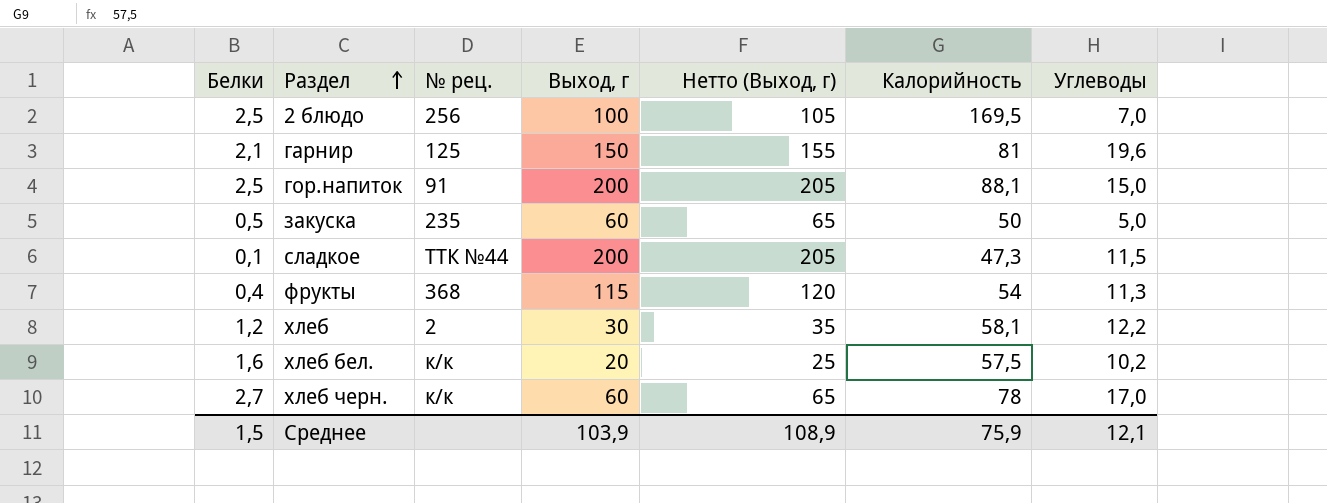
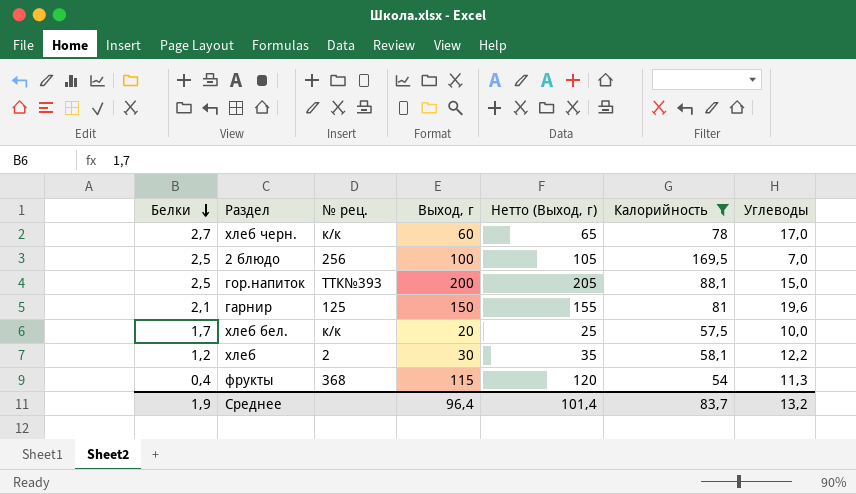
filter: none -> Калорийность >= 54
row order: Раздел ascending -> Белки descending
гор.напиток | № рец.: 91 -> ТТК№393
хлеб бел. | Белки: 1,6 -> 1,7
хлеб бел. | Углеводы: 10,2 -> 10,0
Среднее | Белки: 1,5 -> 1,9
Среднее | Выход, г: 103,9 -> 96,4
Среднее | Нетто (Выход, г): 108,9 -> 101,4
Среднее | Калорийность: 75,9 -> 83,7
Среднее | Углеводы: 12,1 -> 13,2

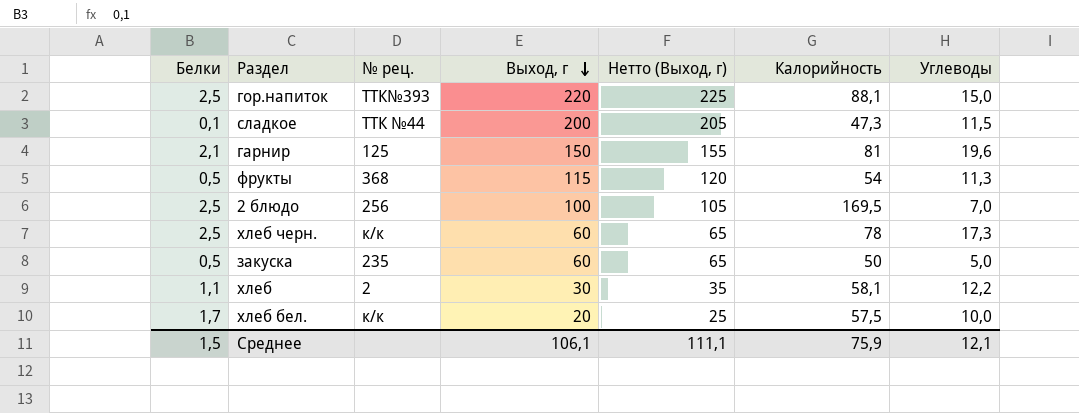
filter: Калорийность >= 54 -> none
row order: Белки descending -> Выход, г descending
гор.напиток | Выход, г: 200 -> 220
гор.напиток | Нетто (Выход, г): 205 -> 225
фрукты | Белки: 0,4 -> 0,5
хлеб черн. | Белки: 2,7 -> 2,5
хлеб черн. | Углеводы: 17,0 -> 17,3
хлеб | Белки: 1,2 -> 1,1
Среднее | Белки: 1,9 -> 1,5
Среднее | Выход, г: 96,4 -> 106,1
Среднее | Нетто (Выход, г): 101,4 -> 111,1
Среднее | Калорийность: 83,7 -> 75,9
Среднее | Углеводы: 13,2 -> 12,1

